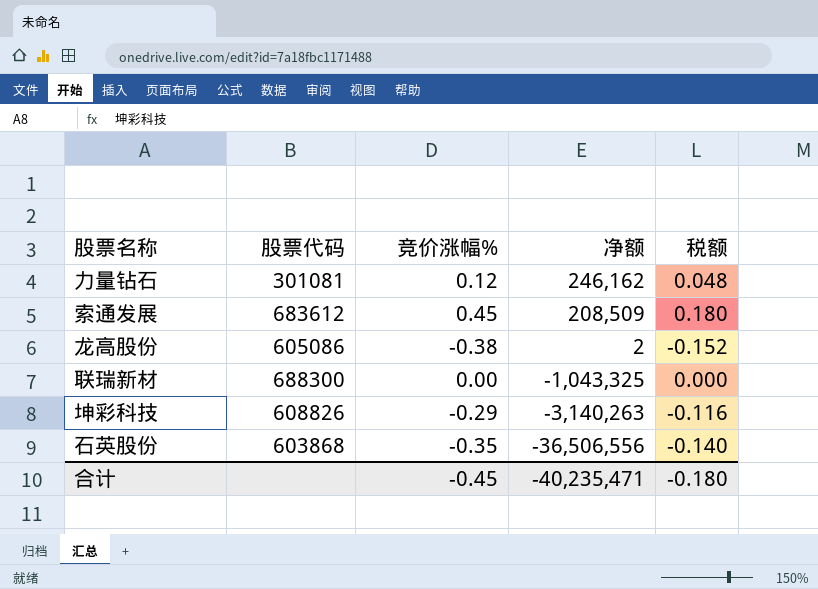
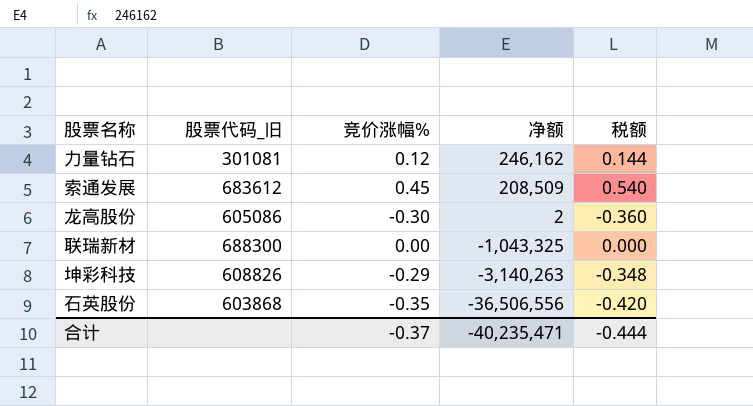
column name: 股票代码 -> 股票代码_旧
column 税额 | formula: [竞价涨幅%] * 0.4 -> [竞价涨幅%] * 1.2
龙高股份 | 竞价涨幅%: -0.38 -> -0.30
合计 | 竞价涨幅%: -0.45 -> -0.37
合计 | 税额: -0.180 -> -0.444

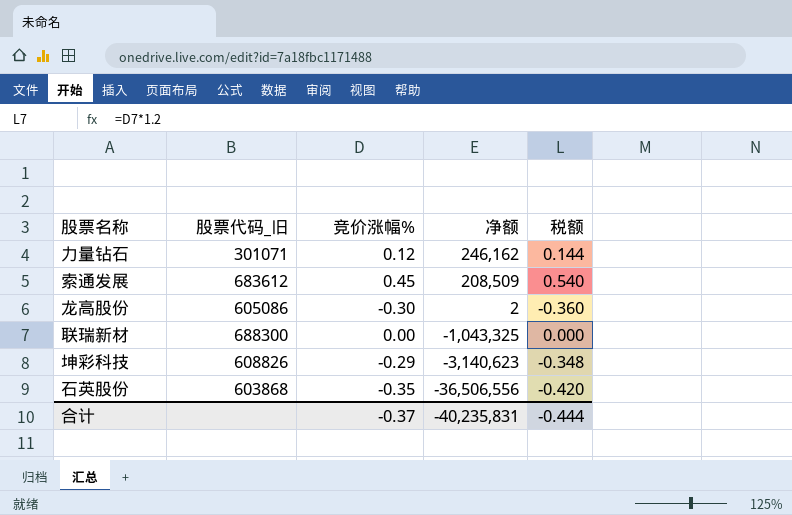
力量钻石 | 股票代码_旧: 301081 -> 301071
坤彩科技 | 净额: -3,140,263 -> -3,140,623
合计 | 净额: -40,235,471 -> -40,235,831

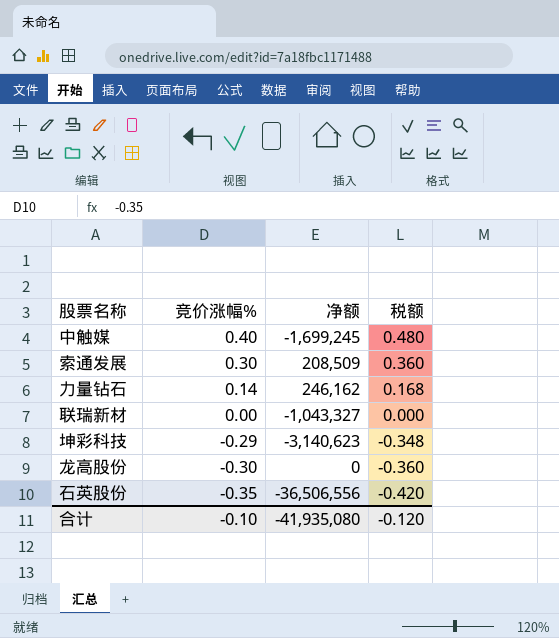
row order: 净额 descending -> 竞价涨幅% descending
column 股票代码_旧 | position: 2 -> none
row 中触媒: none -> 0.40 | -1,699,245 | 0.480
索通发展 | 竞价涨幅%: 0.45 -> 0.30
索通发展 | 税额: 0.540 -> 0.360
力量钻石 | 竞价涨幅%: 0.12 -> 0.14
力量钻石 | 税额: 0.144 -> 0.168
联瑞新材 | 净额: -1,043,325 -> -1,043,327
龙高股份 | 净额: 2 -> 0
合计 | 竞价涨幅%: -0.37 -> -0.10
合计 | 净额: -40,235,831 -> -41,935,080
合计 | 税额: -0.444 -> -0.120

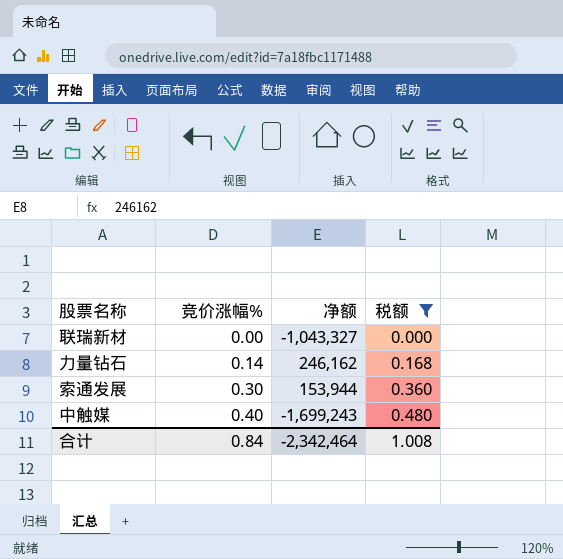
filter: none -> 税额 >= 0.000
row order: 竞价涨幅% descending -> 竞价涨幅% ascending
索通发展 | 净额: 208,509 -> 153,944
中触媒 | 净额: -1,699,245 -> -1,699,243
合计 | 竞价涨幅%: -0.10 -> 0.84
合计 | 净额: -41,935,080 -> -2,342,464
合计 | 税额: -0.120 -> 1.008

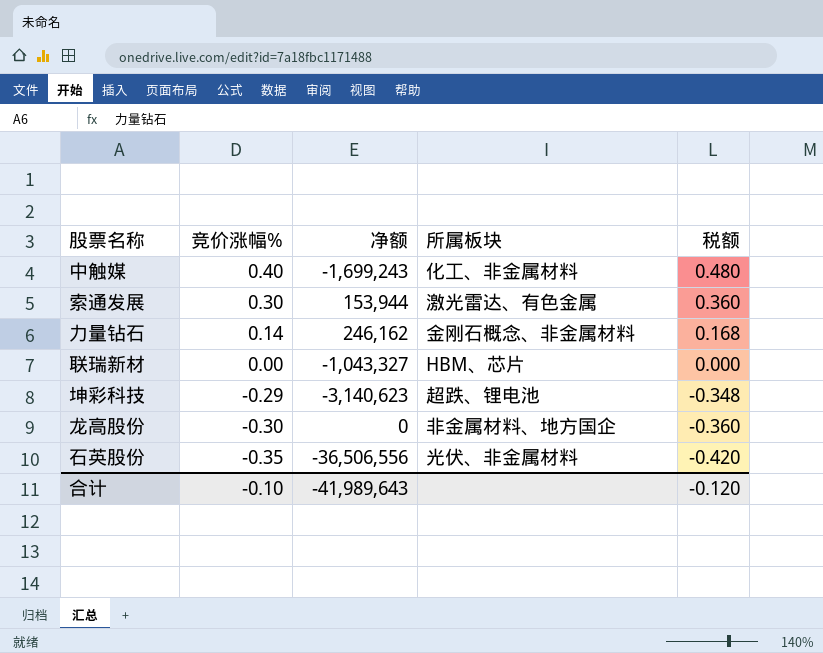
filter: 税额 >= 0.000 -> none
row order: 竞价涨幅% ascending -> 竞价涨幅% descending
column 所属板块 | position: none -> 4
合计 | 竞价涨幅%: 0.84 -> -0.10
合计 | 净额: -2,342,464 -> -41,989,643
合计 | 税额: 1.008 -> -0.120

